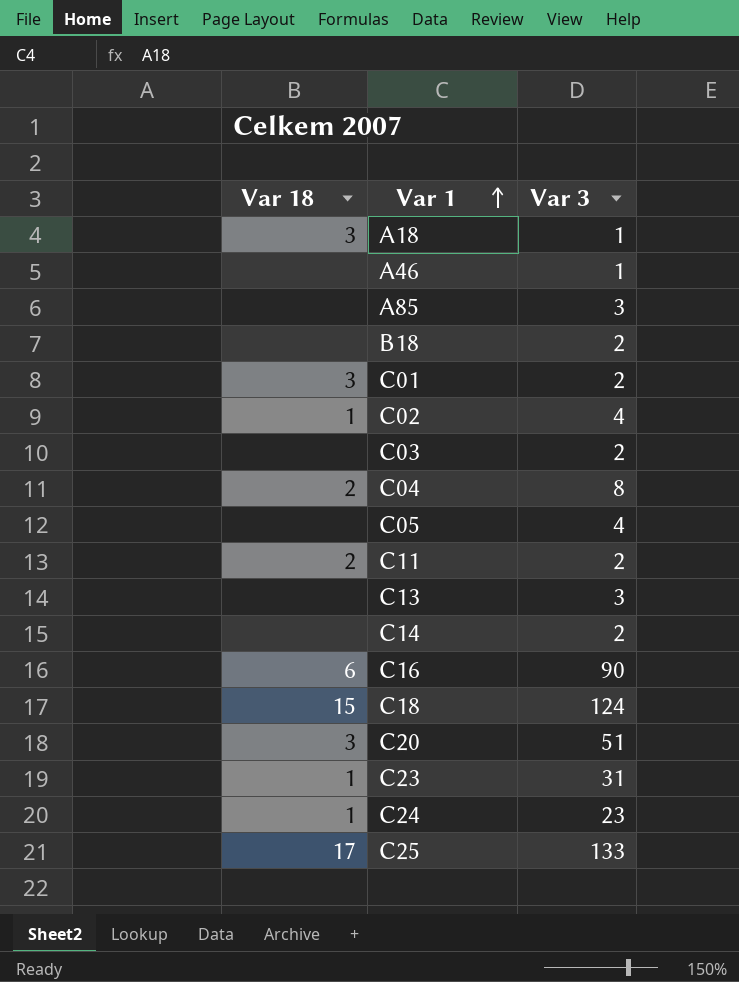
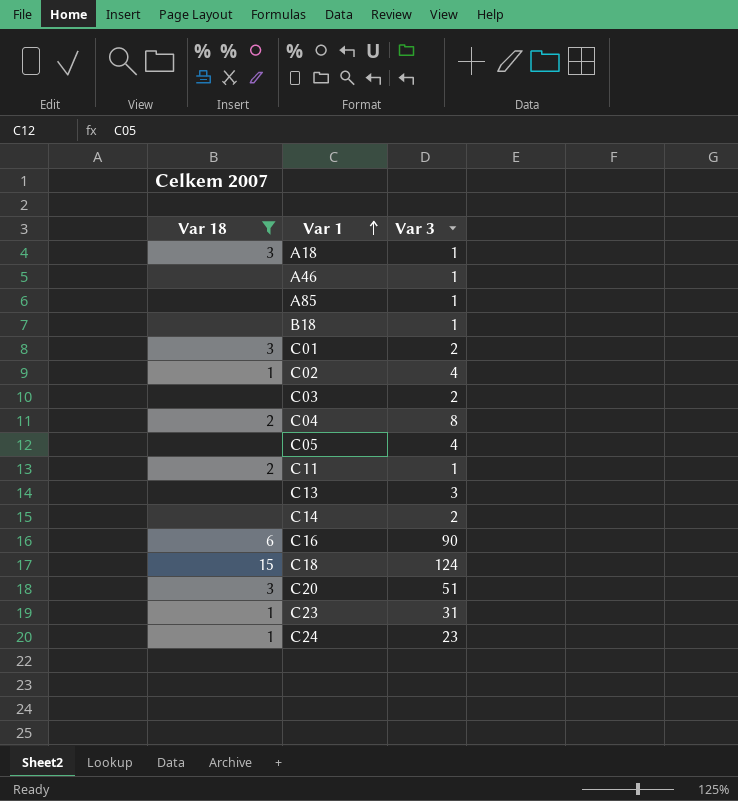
filter: none -> Var 18 != 17
A85 | Var 3: 3 -> 1
B18 | Var 3: 2 -> 1
C11 | Var 3: 2 -> 1

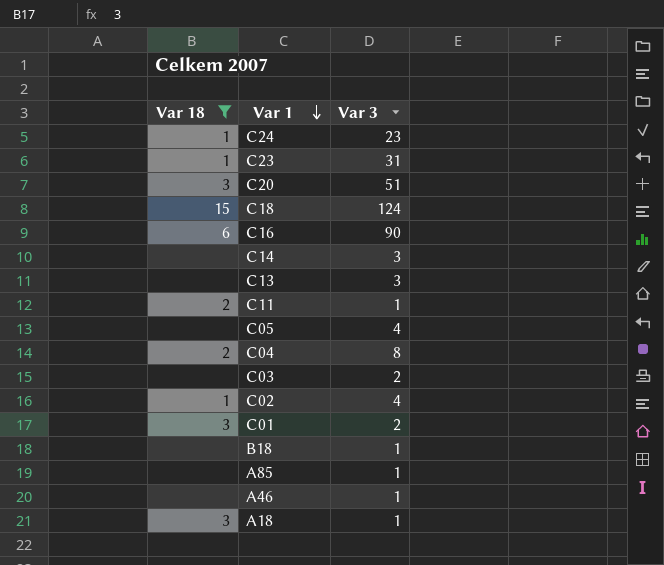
row order: Var 1 ascending -> Var 1 descending
C14 | Var 3: 2 -> 3

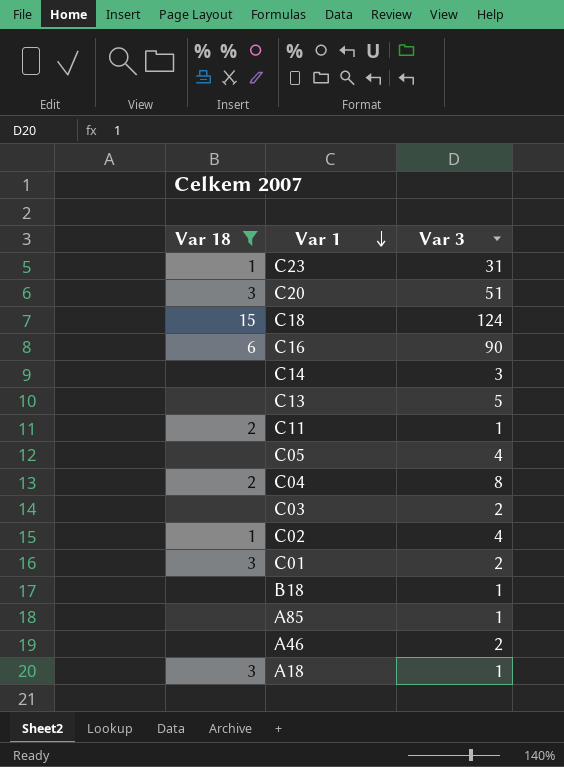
row C24: 1 | 23 -> none
C13 | Var 3: 3 -> 5
A46 | Var 3: 1 -> 2

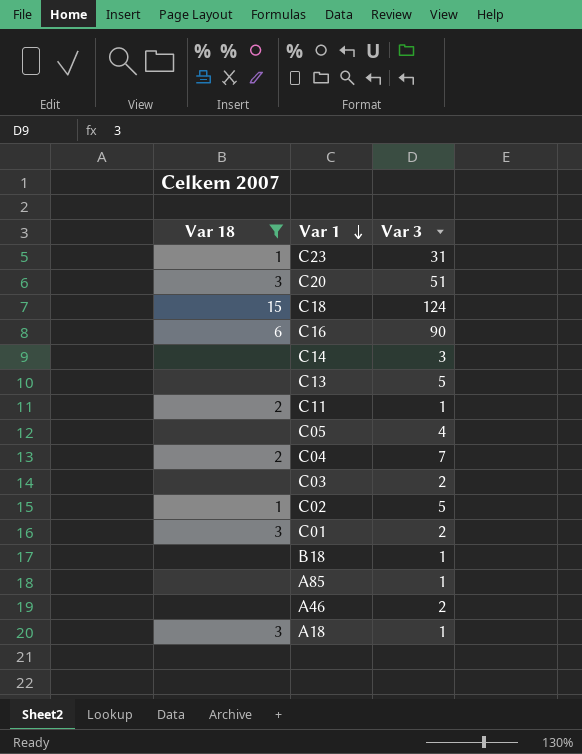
C04 | Var 3: 8 -> 7
C02 | Var 3: 4 -> 5

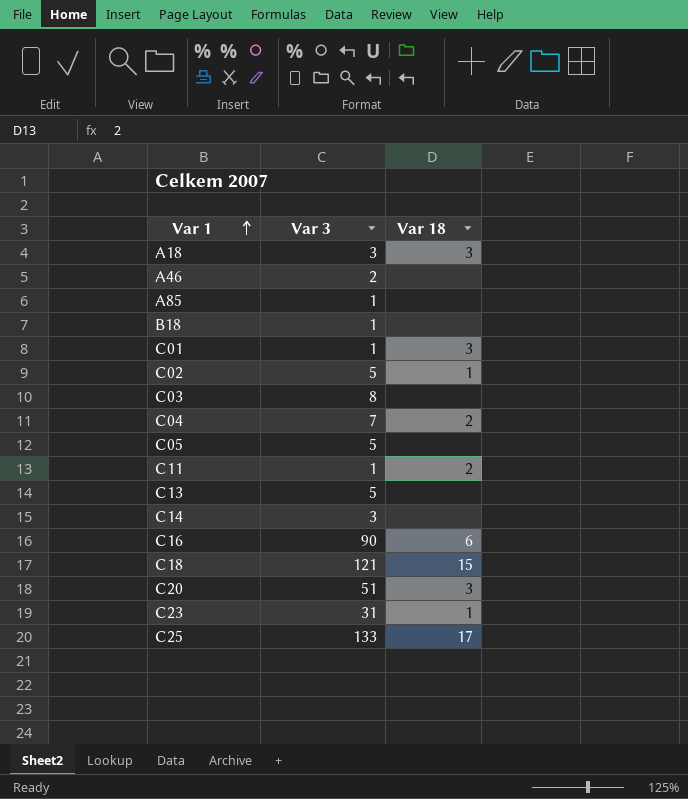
filter: Var 18 != 17 -> none
row order: Var 1 descending -> Var 1 ascending
column Var 18 | position: 1 -> 3
A18 | Var 3: 1 -> 3
C01 | Var 3: 2 -> 1
C03 | Var 3: 2 -> 8
C05 | Var 3: 4 -> 5
C18 | Var 3: 124 -> 121

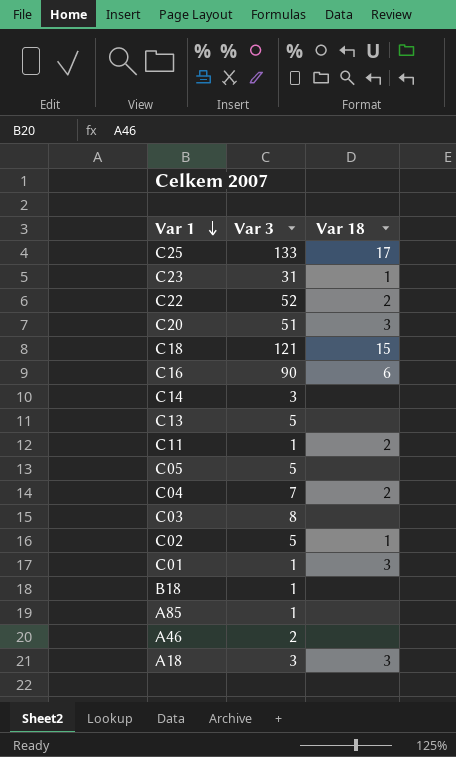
row order: Var 1 ascending -> Var 1 descending
row C22: none -> 52 | 2

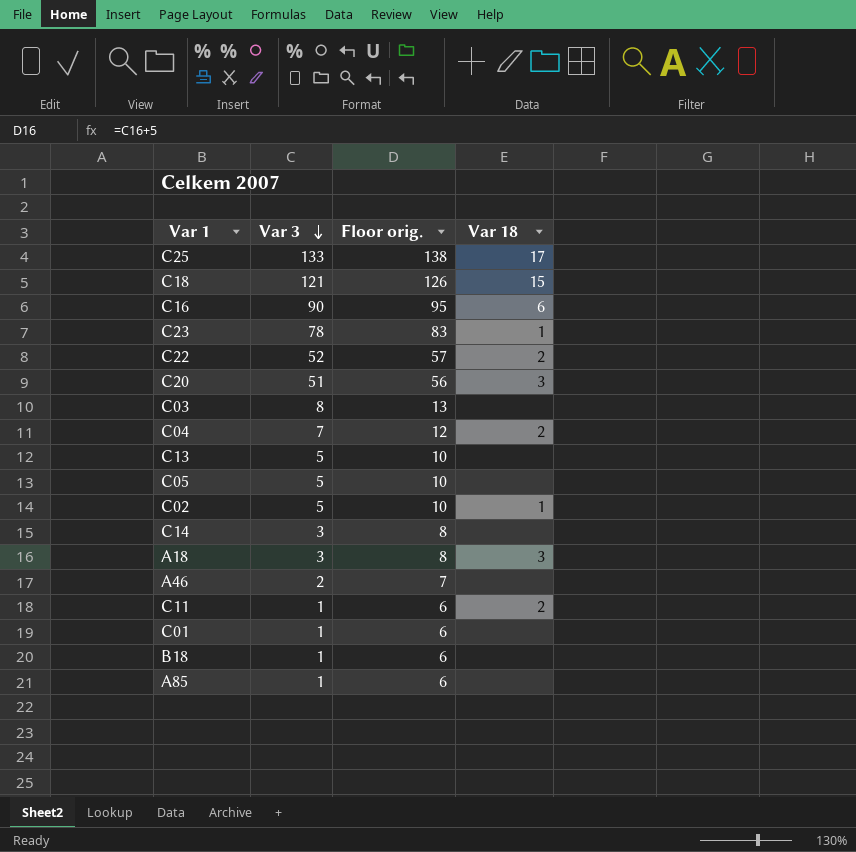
row order: Var 1 descending -> Var 3 descending
column Floor orig. | formula: none -> [Var 3] + 5
C23 | Var 3: 31 -> 78
C01 | Var 18: 3 -> none

